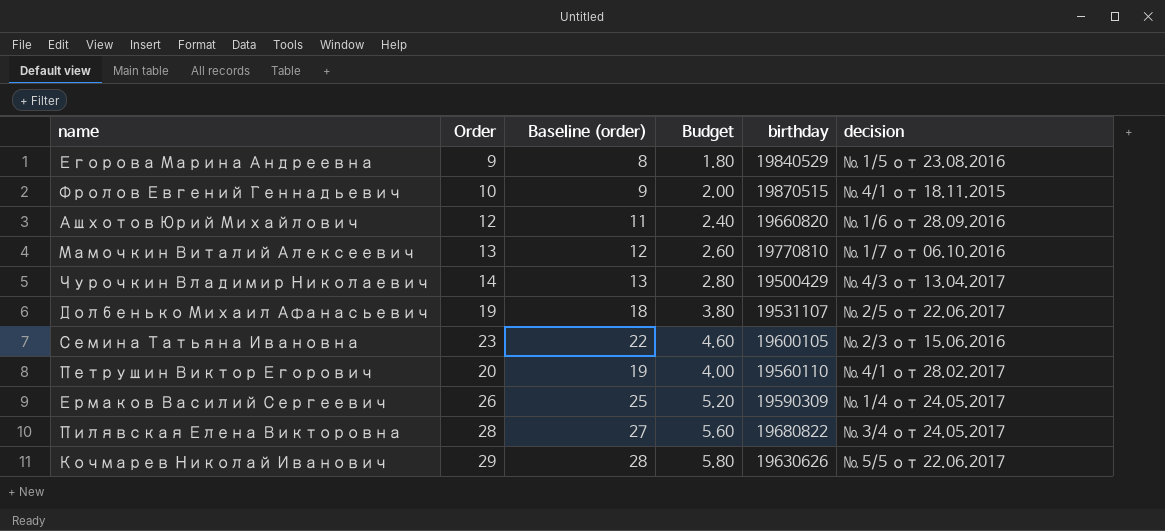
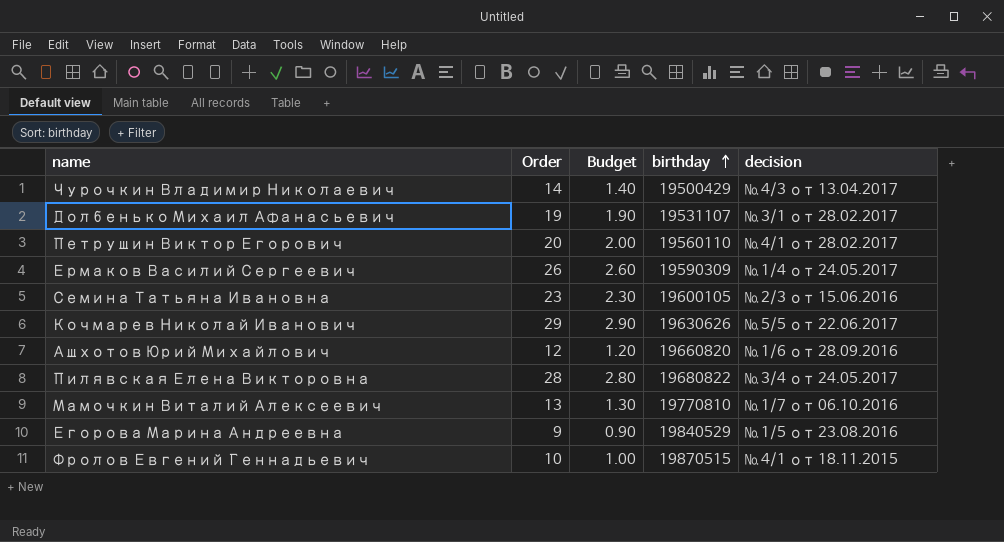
row order: none -> birthday ascending
column Baseline (order) | formula: [Order] - 1 -> none
column Budget | formula: [Order] * 0.2 -> [Order] * 0.1
Долбенько Михаил Афанасьевич | decision: № 2/5 от 22.06.2017 -> № 3/1 от 28.02.2017

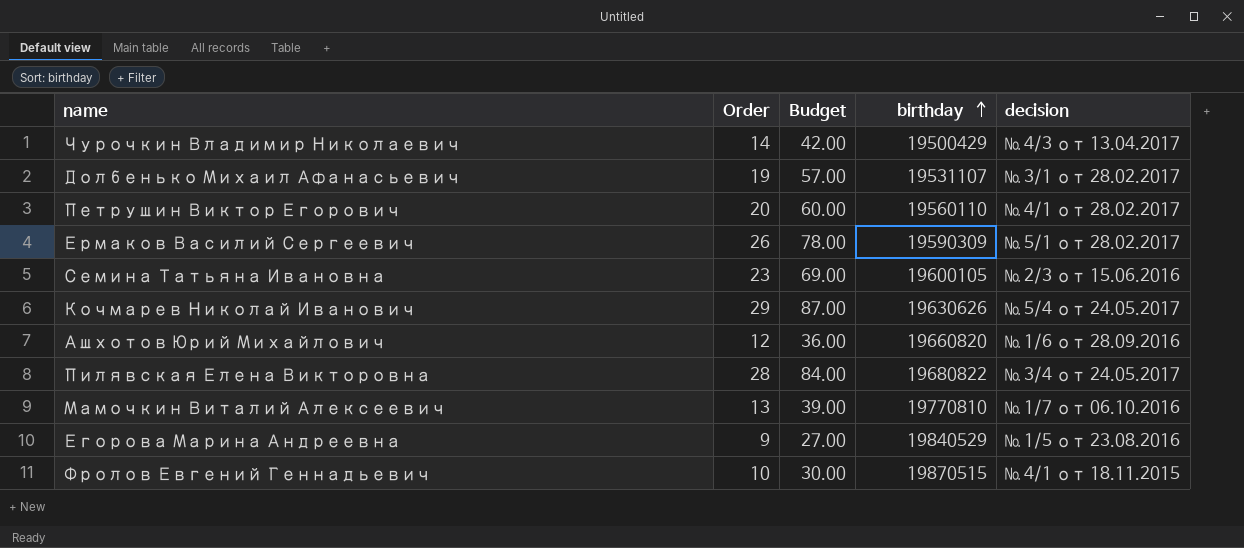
column Budget | formula: [Order] * 0.1 -> [Order] * 3
Ермаков Василий Сергеевич | decision: № 1/4 от 24.05.2017 -> № 5/1 от 28.02.2017
Кочмарев Николай Иванович | decision: № 5/5 от 22.06.2017 -> № 5/4 от 24.05.2017

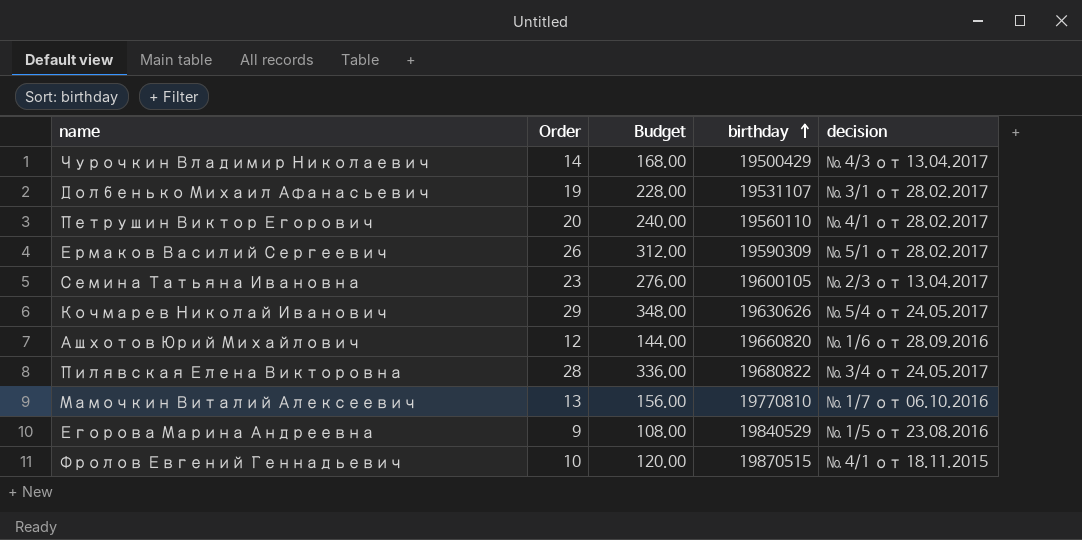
column Budget | formula: [Order] * 3 -> [Order] * 12
Семина Татьяна Ивановна | decision: № 2/3 от 15.06.2016 -> № 2/3 от 13.04.2017

